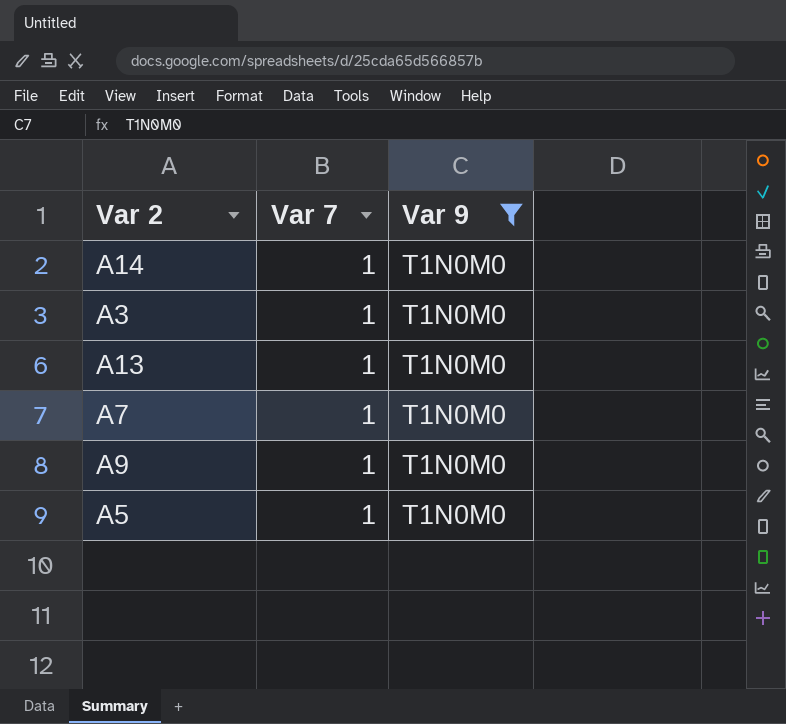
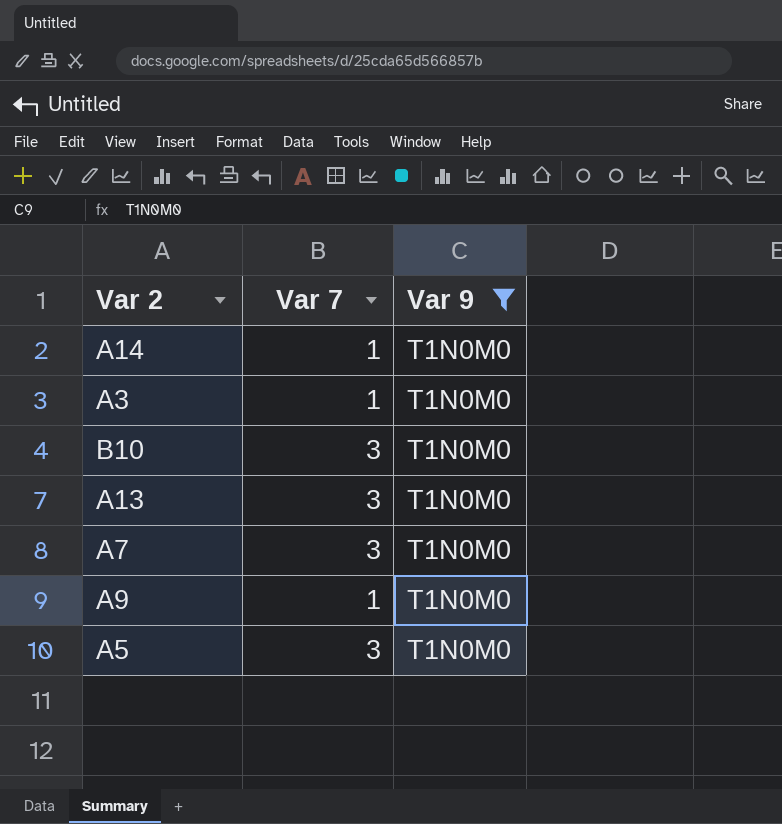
row B10: none -> 3 | T1N0M0
A13 | Var 7: 1 -> 3
A7 | Var 7: 1 -> 3
A5 | Var 7: 1 -> 3

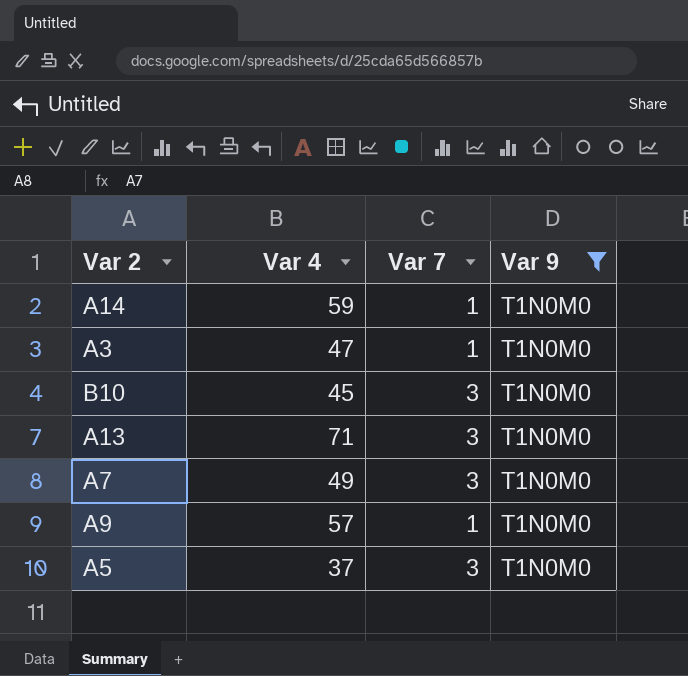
column Var 4 | position: none -> 2

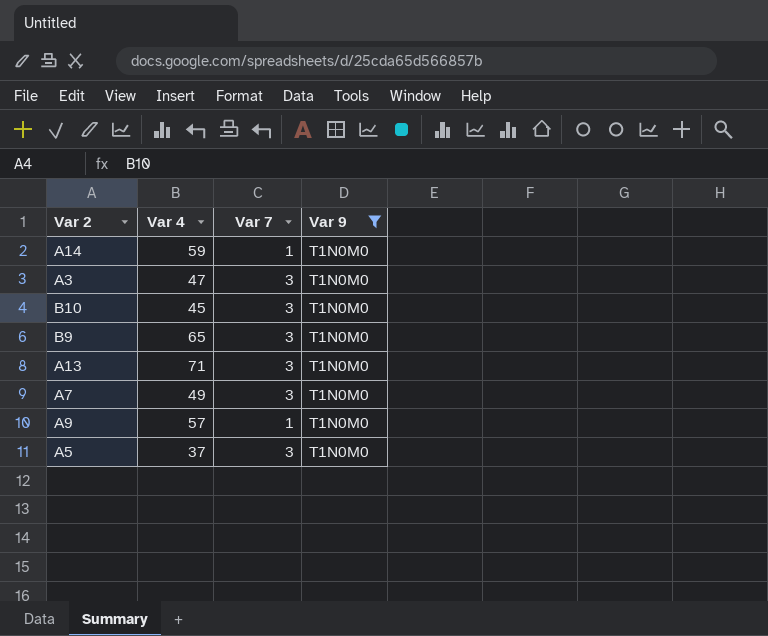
A3 | Var 7: 1 -> 3
row B9: none -> 65 | 3 | T1N0M0

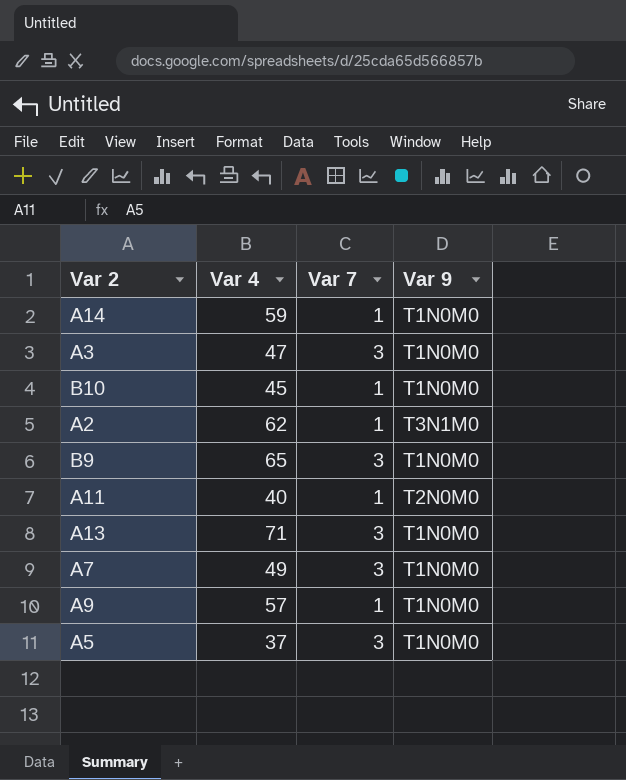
filter: Var 9 = T1N0M0 -> none
B10 | Var 7: 3 -> 1

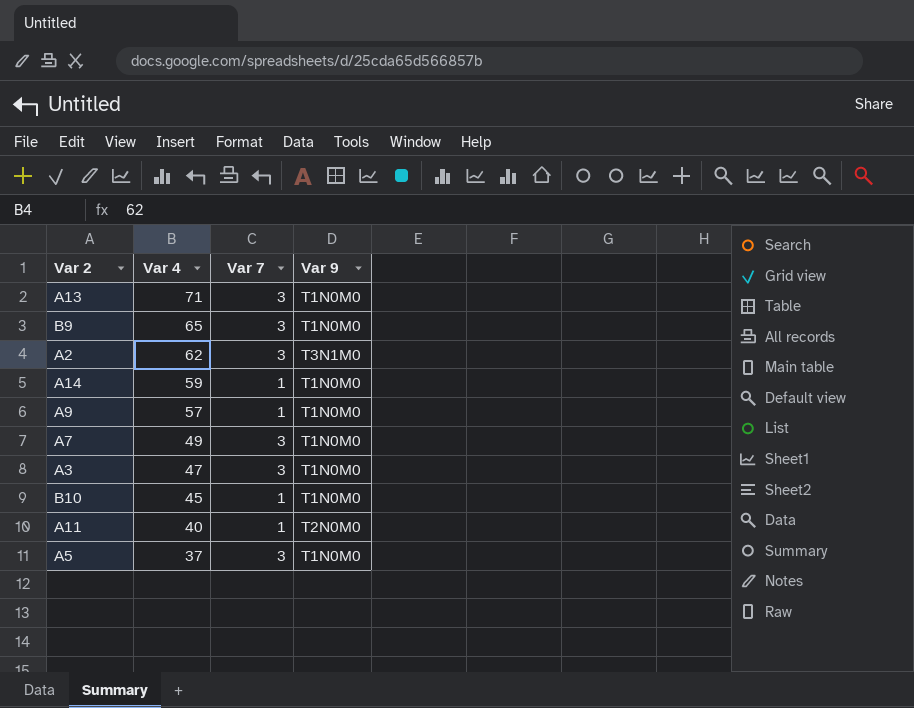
row order: none -> Var 4 descending
A2 | Var 7: 1 -> 3

